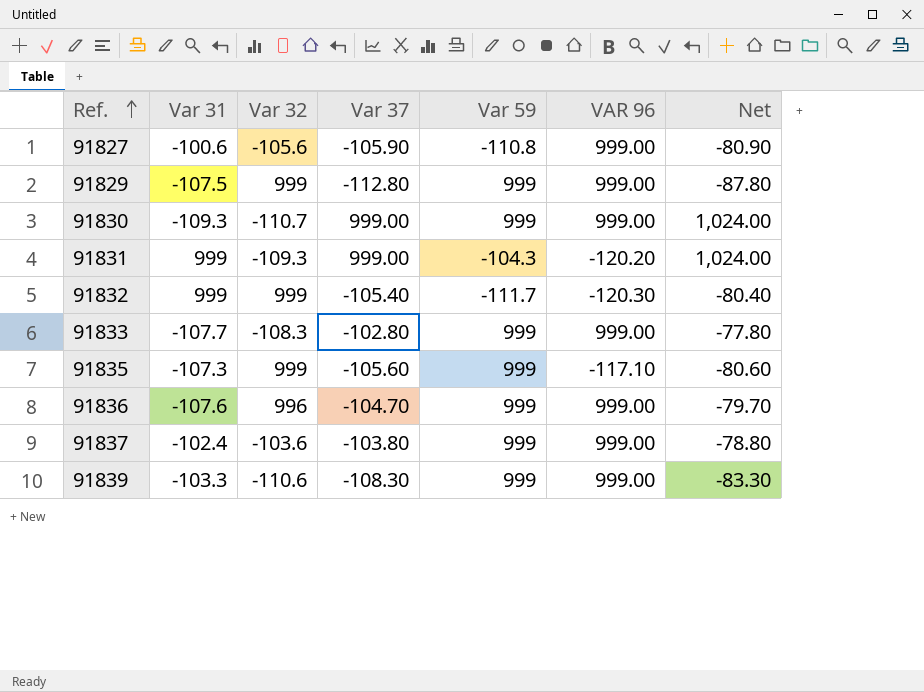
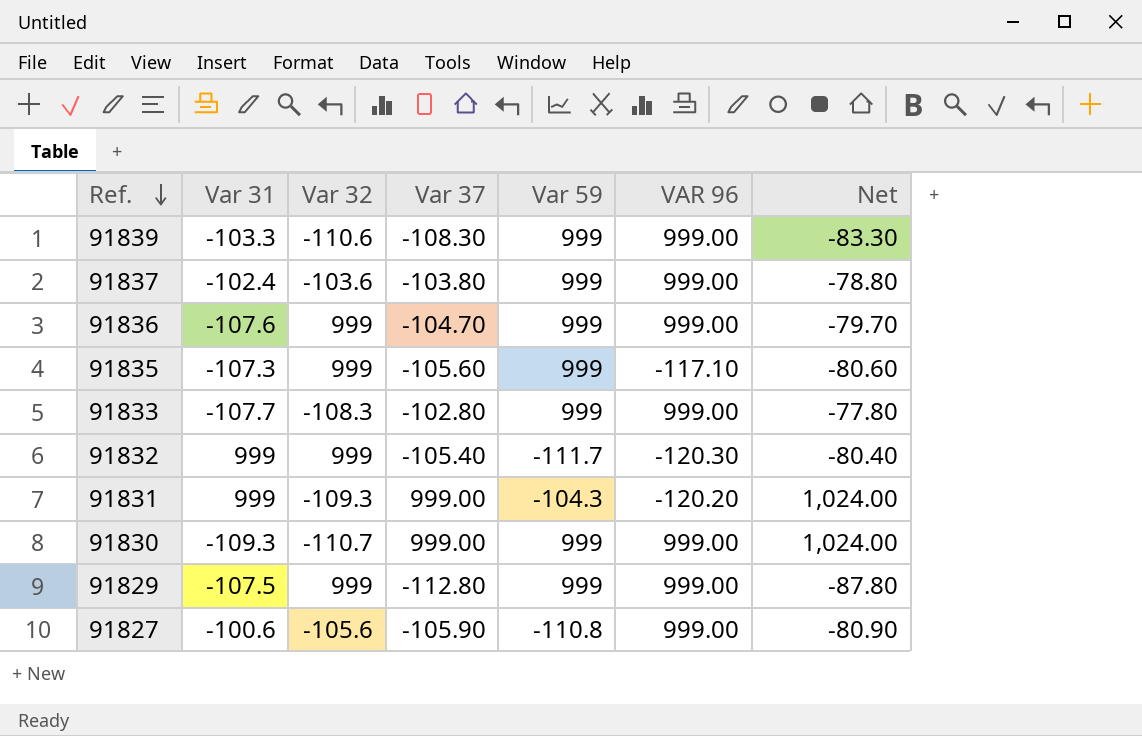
row order: Ref. ascending -> Ref. descending
91836 | Var 32: 996 -> 999

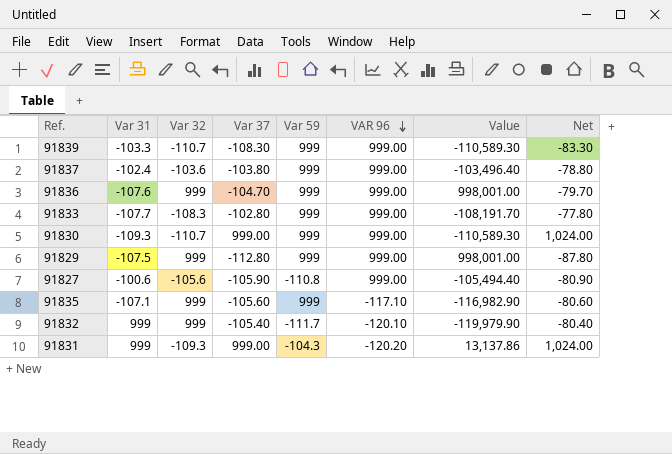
row order: Ref. descending -> VAR 96 descending
column Value | formula: none -> [Var 32] * [VAR 96]
91839 | Var 32: -110.6 -> -110.7
91835 | Var 31: -107.3 -> -107.1
91832 | VAR 96: -120.30 -> -120.10

